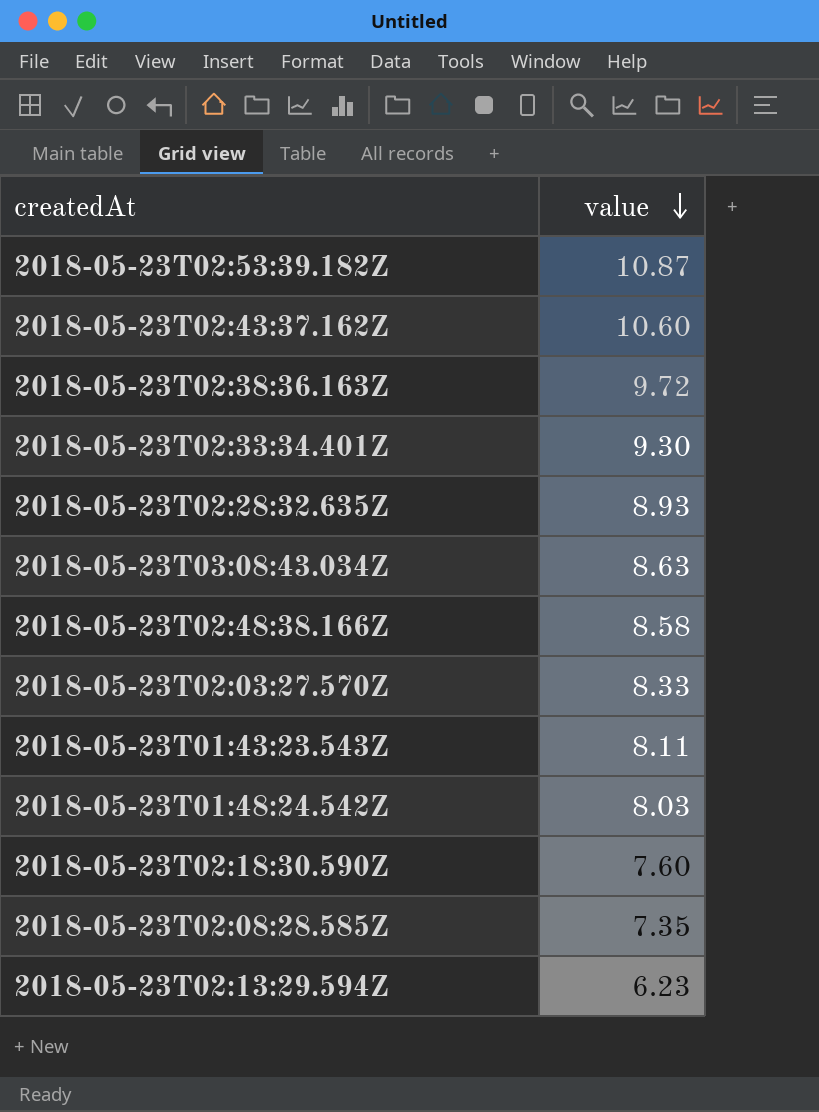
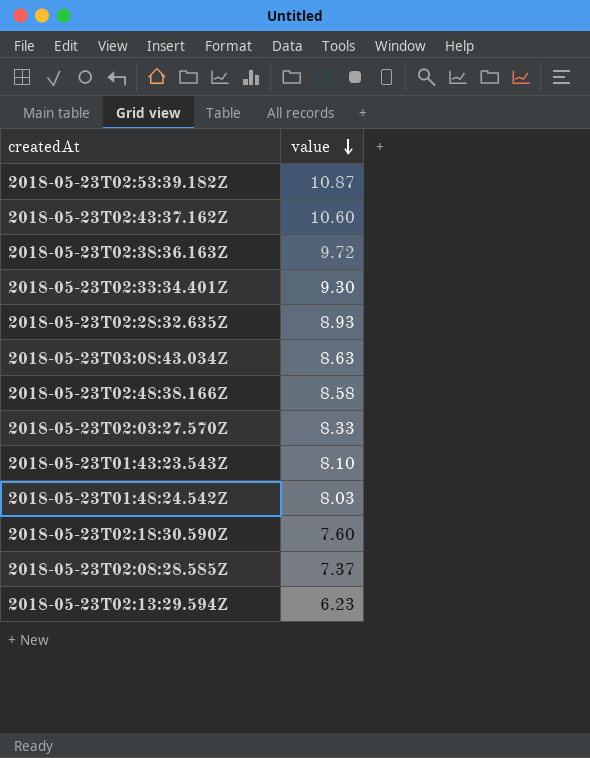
2018-05-23T01:43:23.543Z | value: 8.11 -> 8.10
2018-05-23T02:08:28.585Z | value: 7.35 -> 7.37

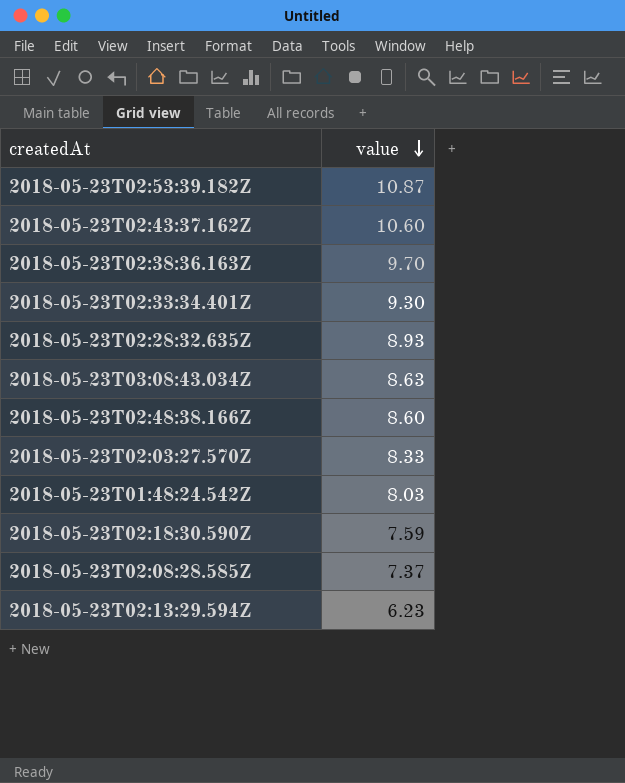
row 2018-05-23T01:43:23.543Z: 8.10 -> none
2018-05-23T02:38:36.163Z | value: 9.72 -> 9.70
2018-05-23T02:48:38.166Z | value: 8.58 -> 8.60
2018-05-23T02:18:30.590Z | value: 7.60 -> 7.59

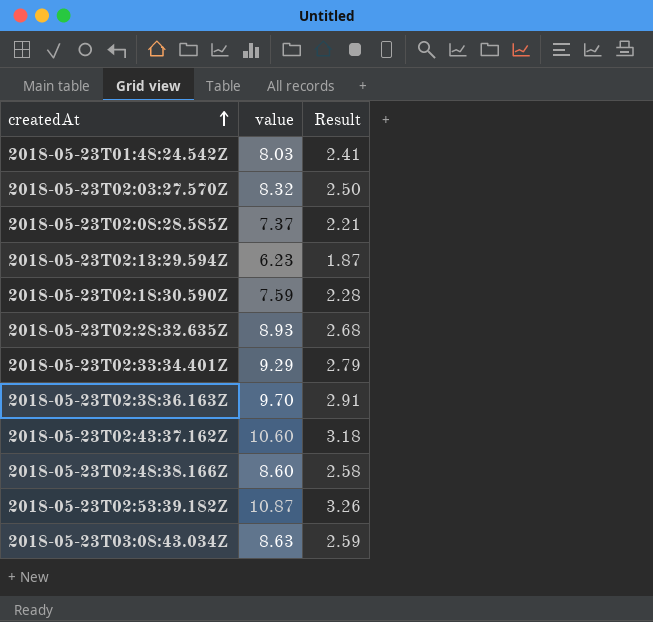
row order: value descending -> createdAt ascending
column Result | formula: none -> [value] * 0.3
2018-05-23T02:03:27.570Z | value: 8.33 -> 8.32
2018-05-23T02:33:34.401Z | value: 9.30 -> 9.29

